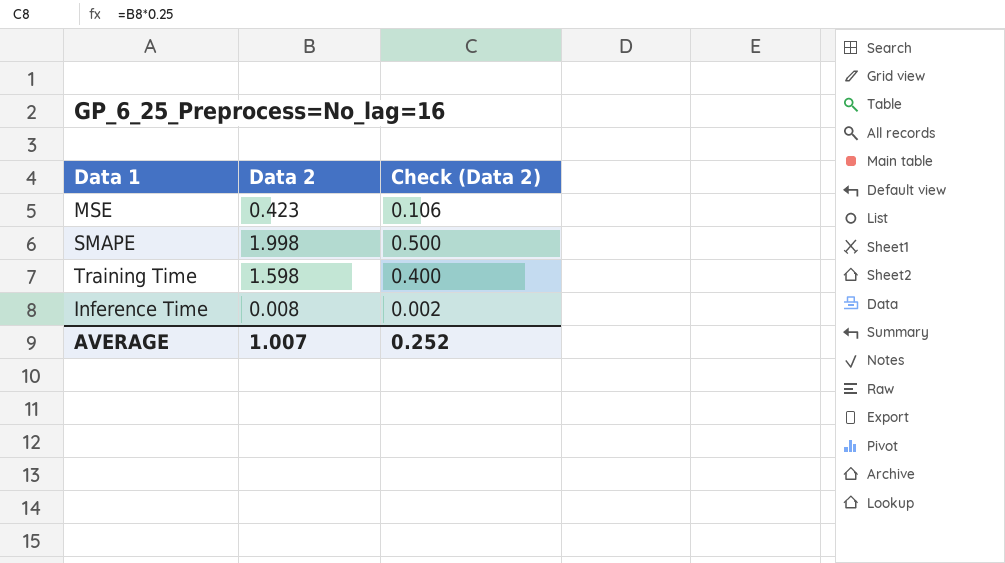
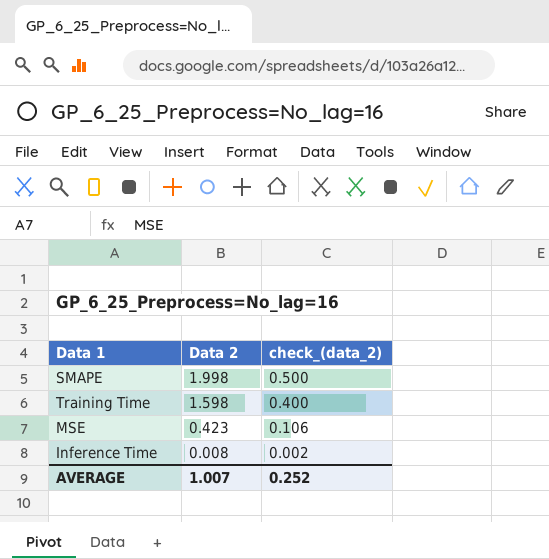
row order: none -> Data 2 descending
column name: Check (Data 2) -> check_(data_2)

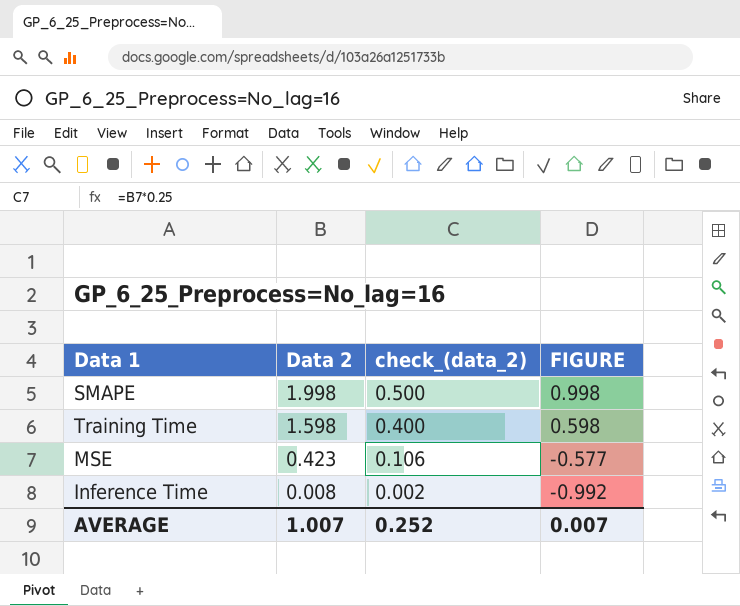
column FIGURE | formula: none -> [Data 2] - 1

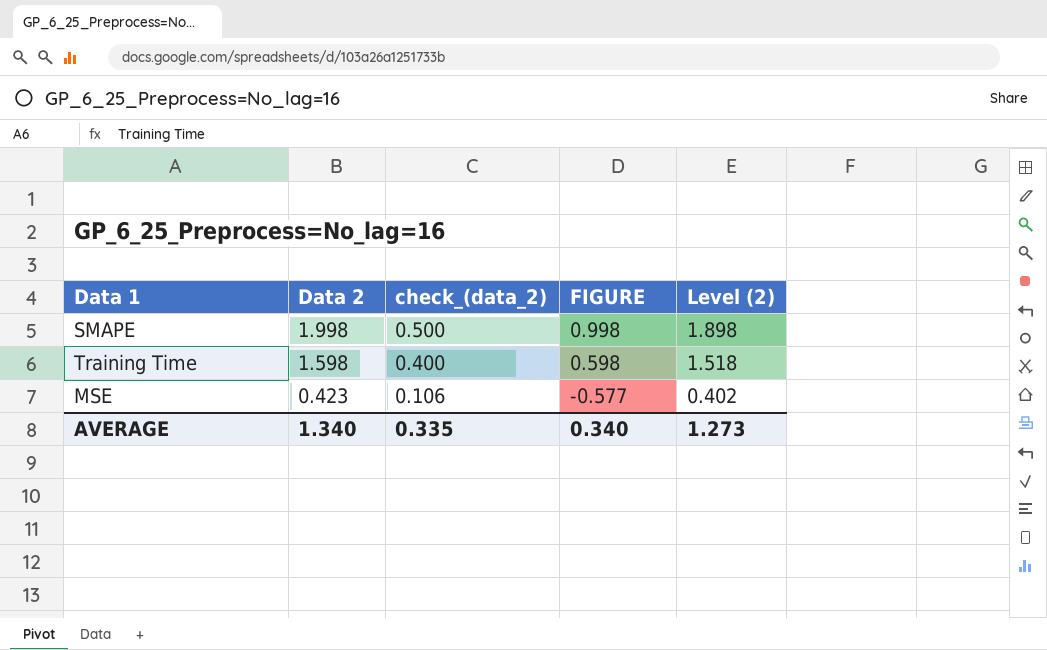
column Level (2) | formula: none -> [Data 2] * 0.95
row Inference Time: 0.008 | 0.002 | -0.992 -> none
AVERAGE | Data 2: 1.007 -> 1.340
AVERAGE | check_(data_2): 0.252 -> 0.335
AVERAGE | FIGURE: 0.007 -> 0.340

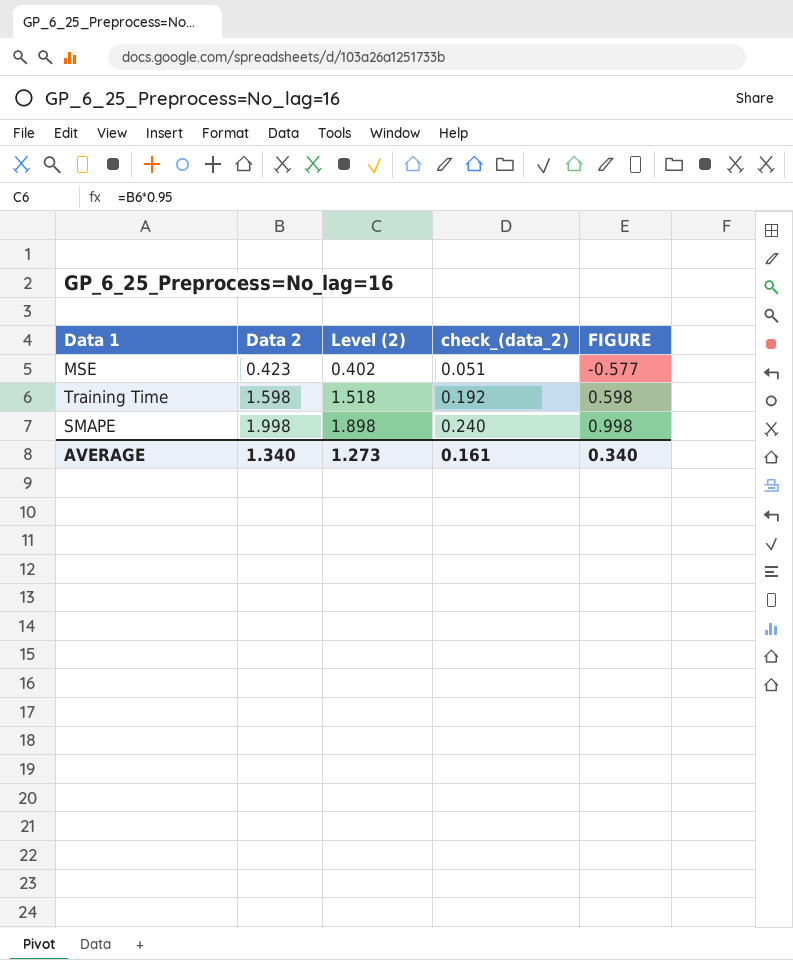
row order: Data 2 descending -> Data 2 ascending
column Level (2) | position: 5 -> 3
column check_(data_2) | formula: [Data 2] * 0.25 -> [Data 2] * 0.12
AVERAGE | check_(data_2): 0.335 -> 0.161

